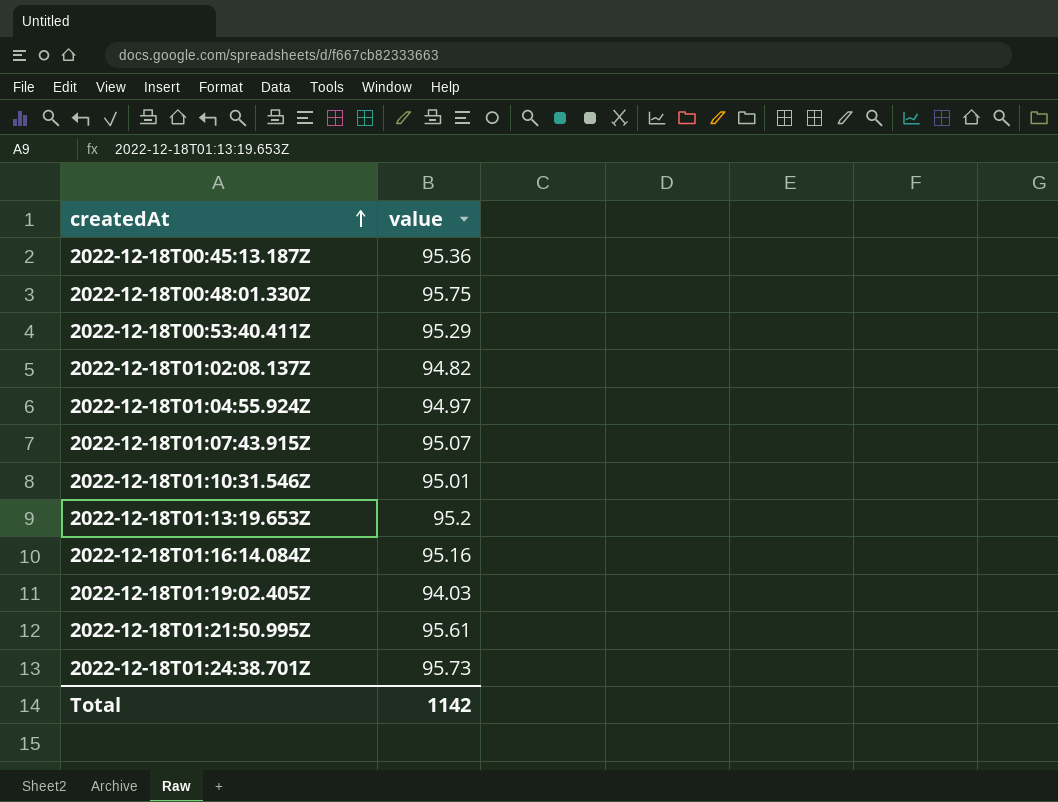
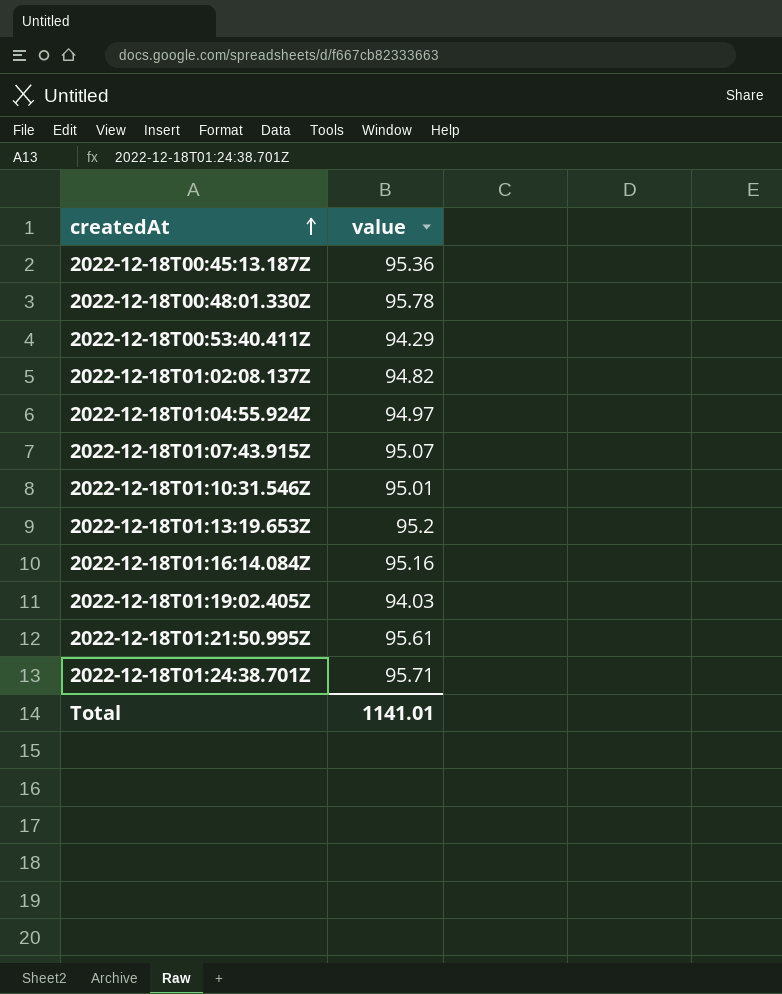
2022-12-18T00:48:01.330Z | value: 95.75 -> 95.78
2022-12-18T00:53:40.411Z | value: 95.29 -> 94.29
2022-12-18T01:24:38.701Z | value: 95.73 -> 95.71
Total | value: 1142 -> 1141.01

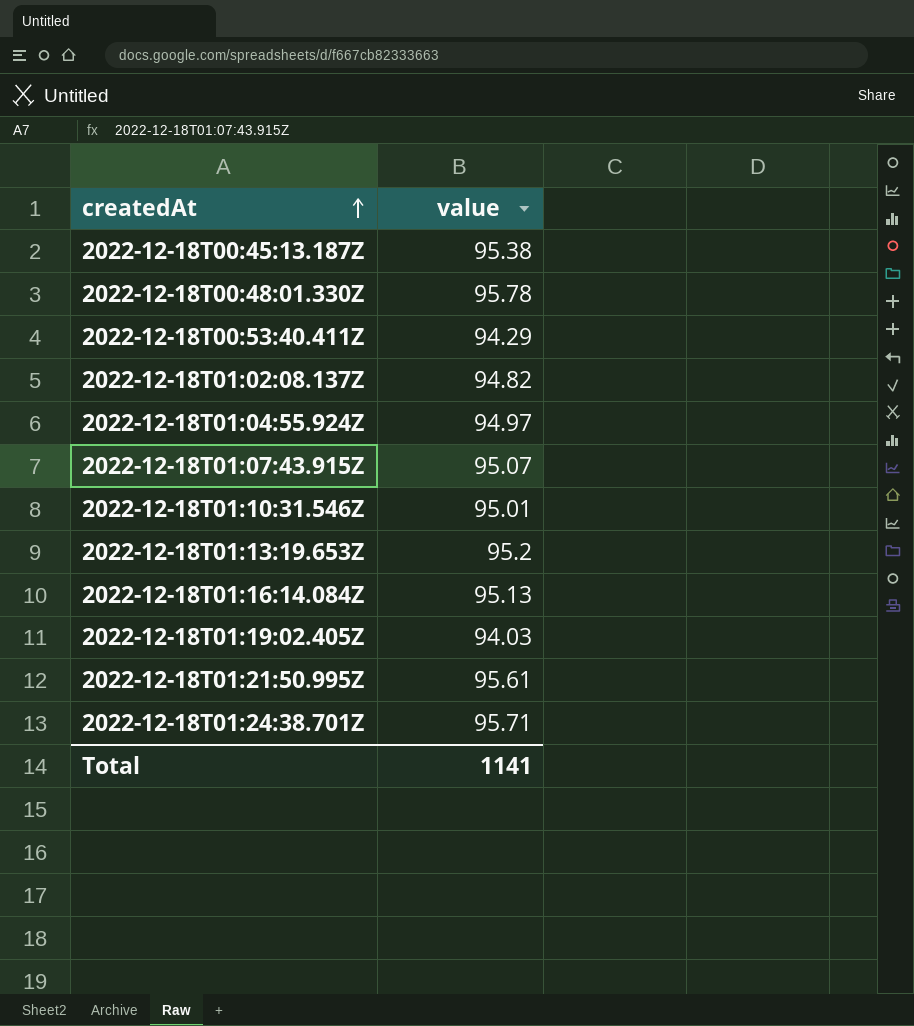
2022-12-18T00:45:13.187Z | value: 95.36 -> 95.38
2022-12-18T01:16:14.084Z | value: 95.16 -> 95.13
Total | value: 1141.01 -> 1141

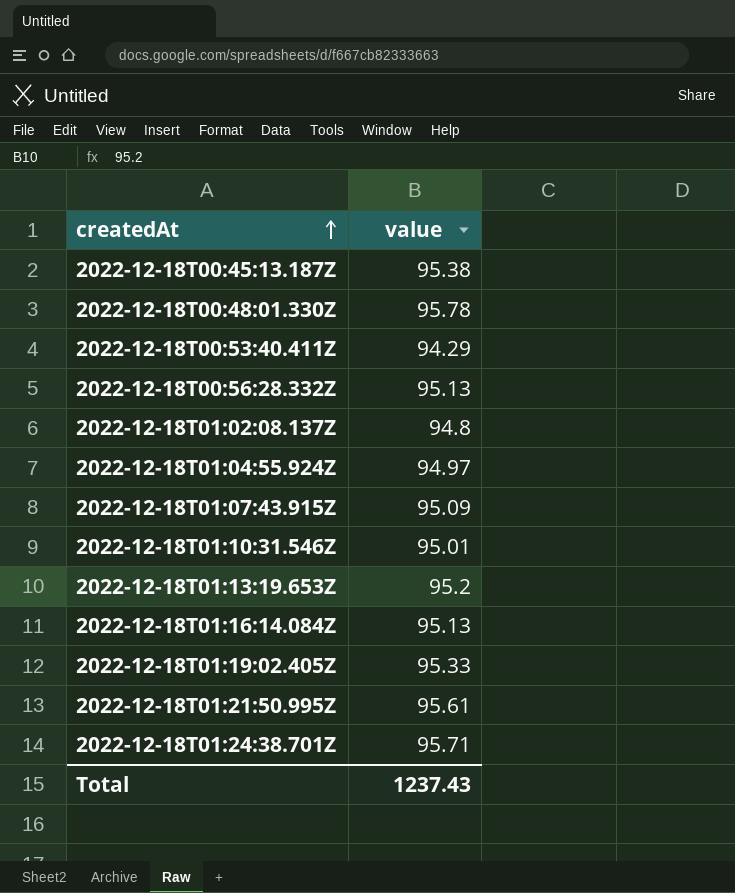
row 2022-12-18T00:56:28.332Z: none -> 95.13
2022-12-18T01:02:08.137Z | value: 94.82 -> 94.8
2022-12-18T01:07:43.915Z | value: 95.07 -> 95.09
2022-12-18T01:19:02.405Z | value: 94.03 -> 95.33
Total | value: 1141 -> 1237.43

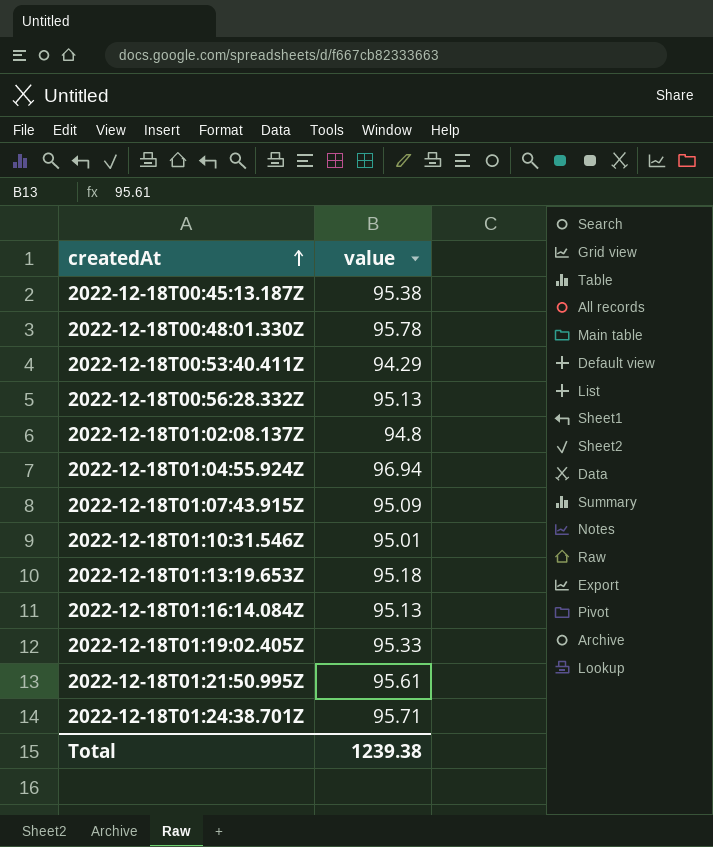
2022-12-18T01:04:55.924Z | value: 94.97 -> 96.94
2022-12-18T01:13:19.653Z | value: 95.2 -> 95.18
Total | value: 1237.43 -> 1239.38

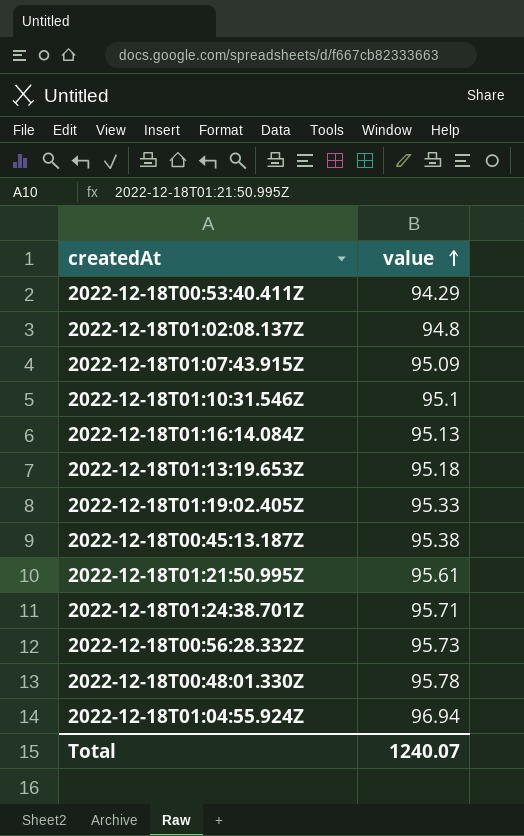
row order: createdAt ascending -> value ascending
2022-12-18T01:10:31.546Z | value: 95.01 -> 95.1
2022-12-18T00:56:28.332Z | value: 95.13 -> 95.73
Total | value: 1239.38 -> 1240.07

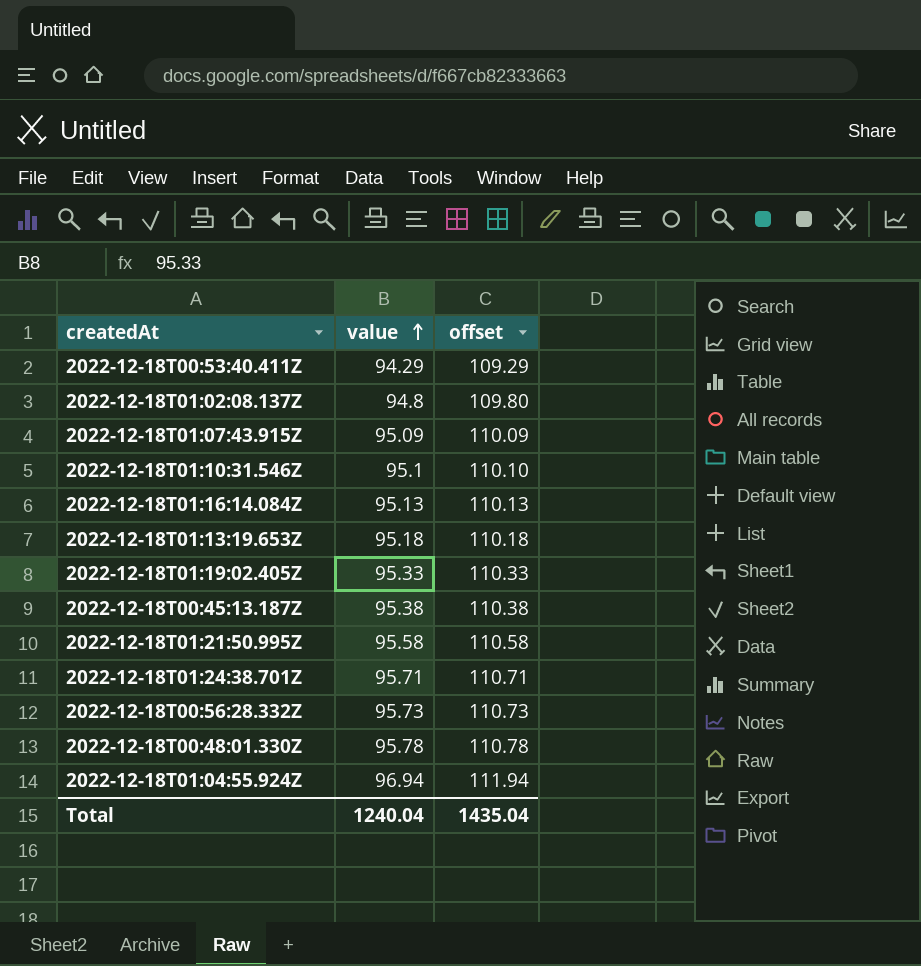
column offset | formula: none -> [value] + 15
2022-12-18T01:21:50.995Z | value: 95.61 -> 95.58
Total | value: 1240.07 -> 1240.04

